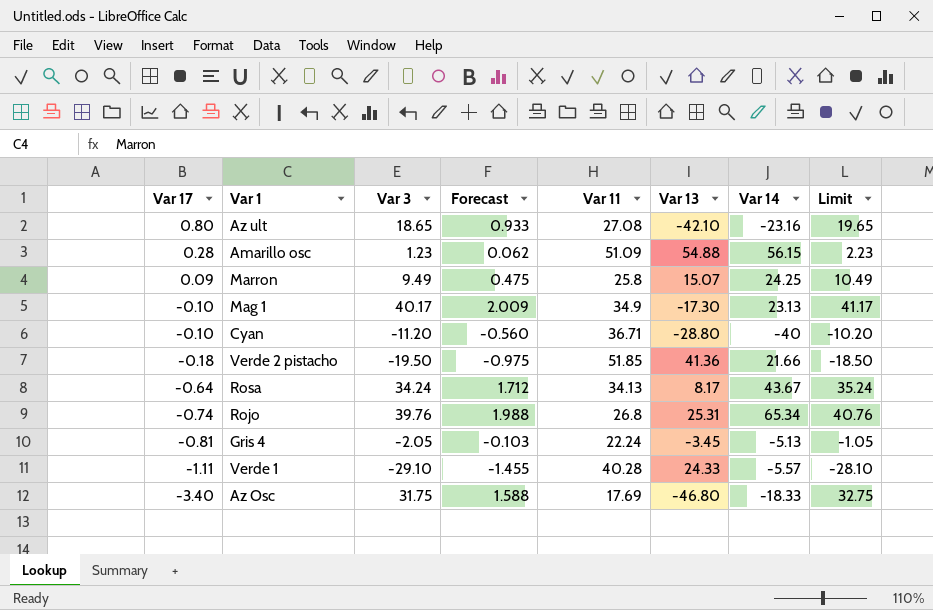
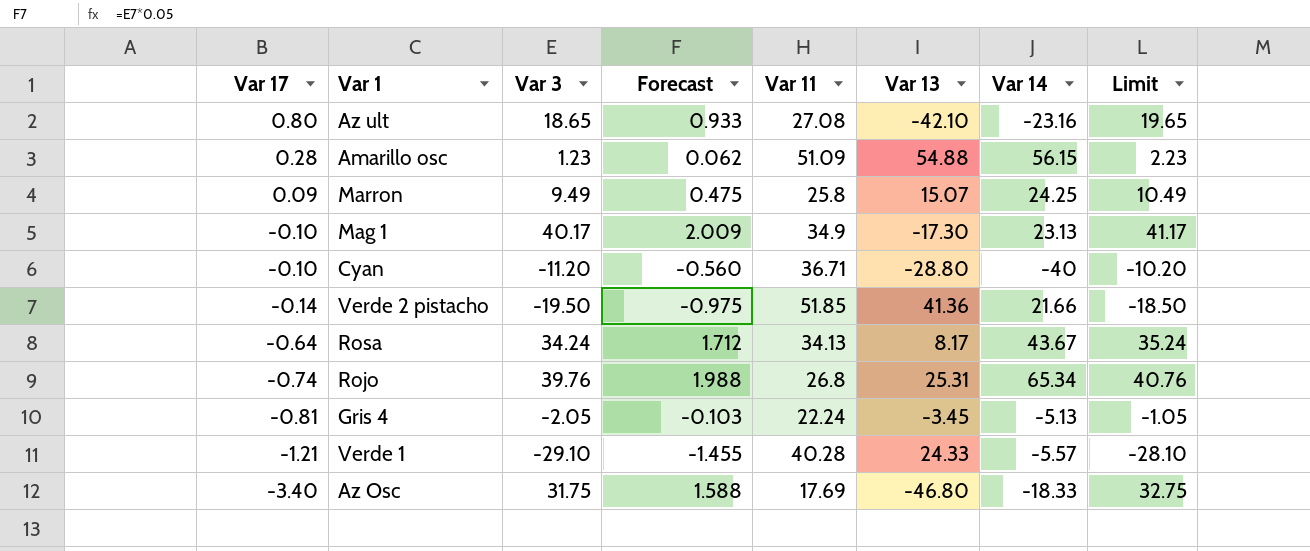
Verde 2 pistacho | Var 17: -0.18 -> -0.14
Verde 1 | Var 17: -1.11 -> -1.21

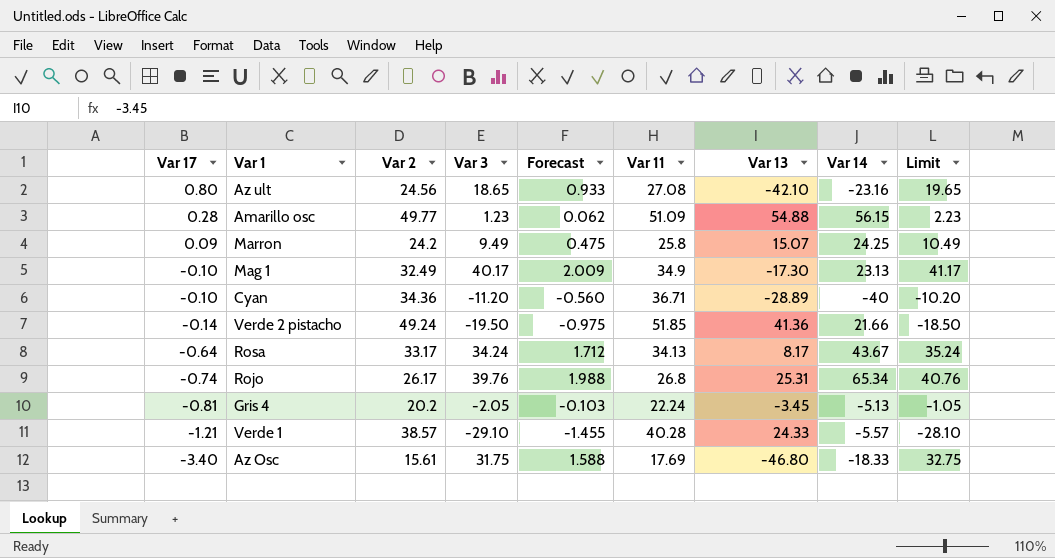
column Var 2 | position: none -> 3
Cyan | Var 13: -28.80 -> -28.89

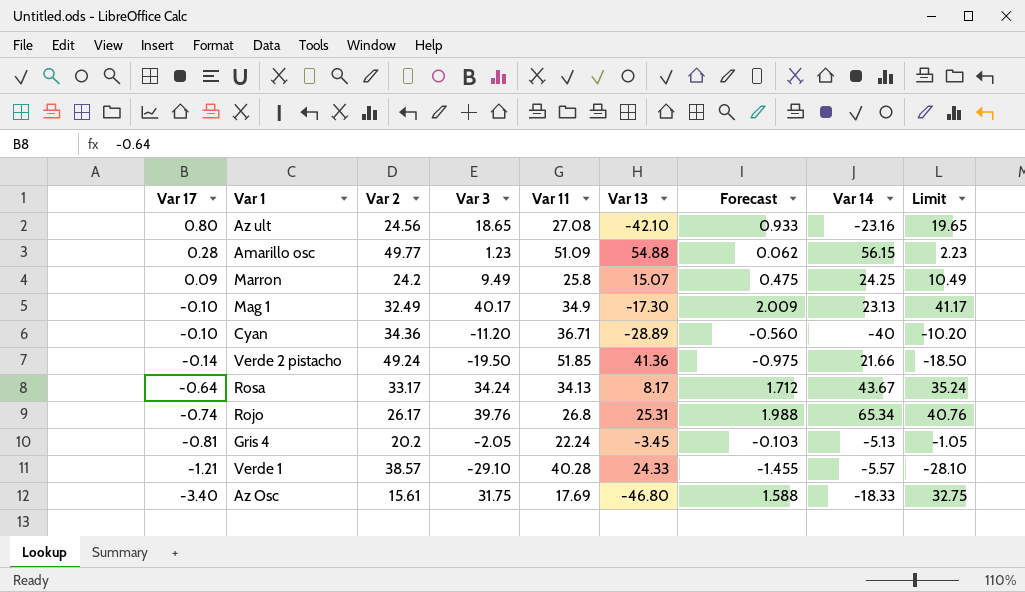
column Forecast | position: 5 -> 7

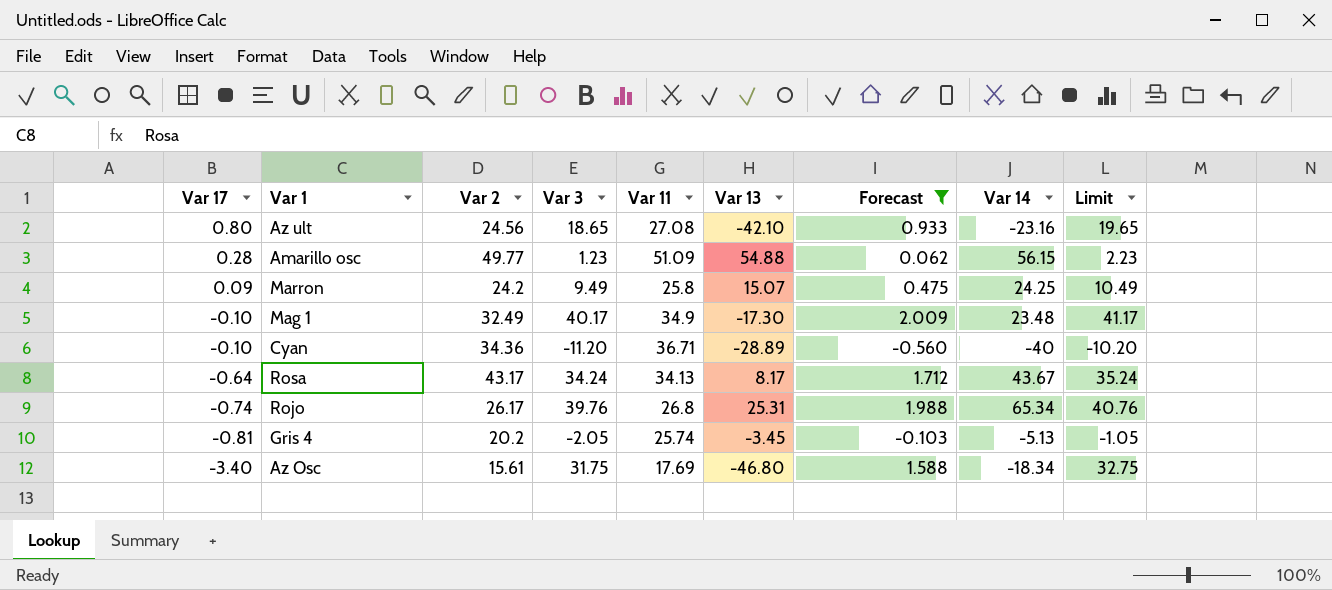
filter: none -> Forecast >= -0.560
Mag 1 | Var 14: 23.13 -> 23.48
Rosa | Var 2: 33.17 -> 43.17
Gris 4 | Var 11: 22.24 -> 25.74
Az Osc | Var 14: -18.33 -> -18.34

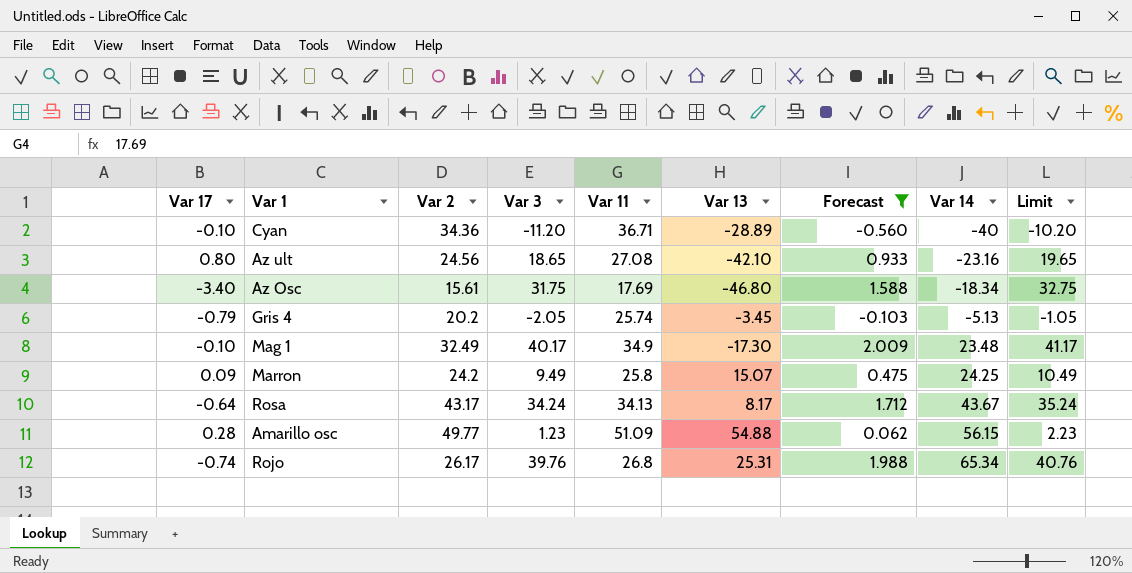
row order: Var 17 descending -> Var 14 ascending
Gris 4 | Var 17: -0.81 -> -0.79

